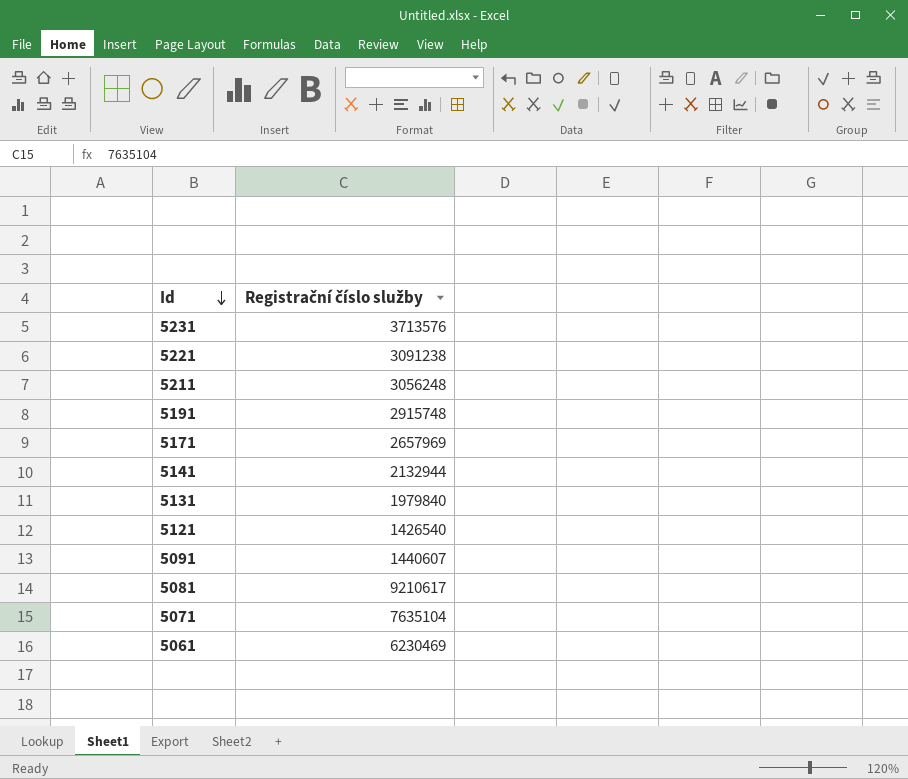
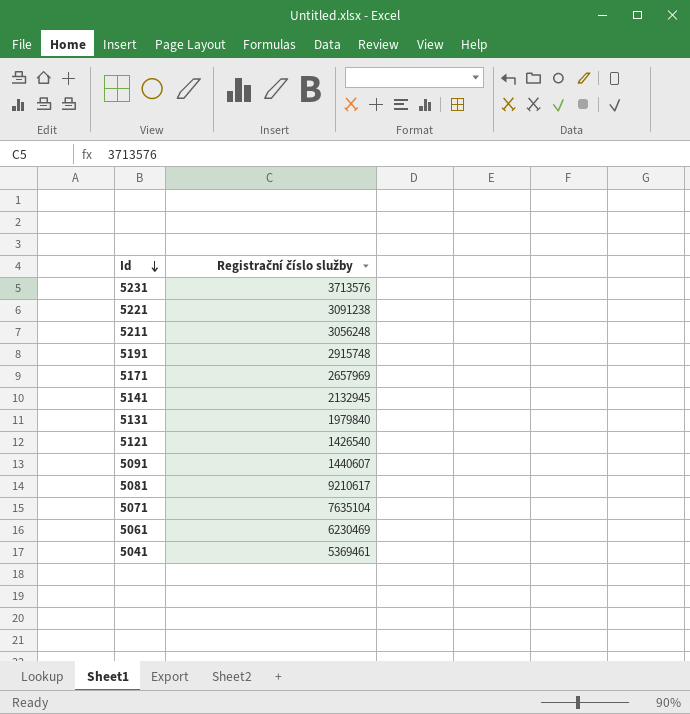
5141 | Registrační číslo služby: 2132944 -> 2132945
row 5041: none -> 5369461

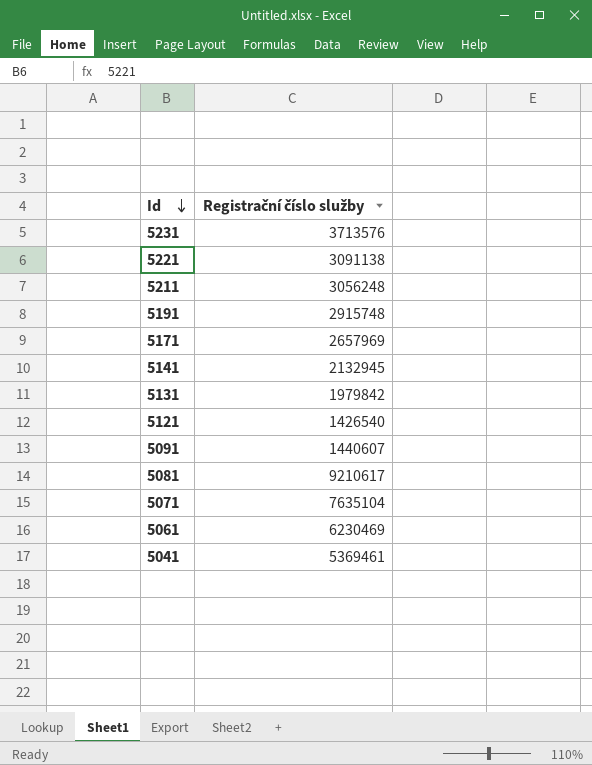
5221 | Registrační číslo služby: 3091238 -> 3091138
5131 | Registrační číslo služby: 1979840 -> 1979842

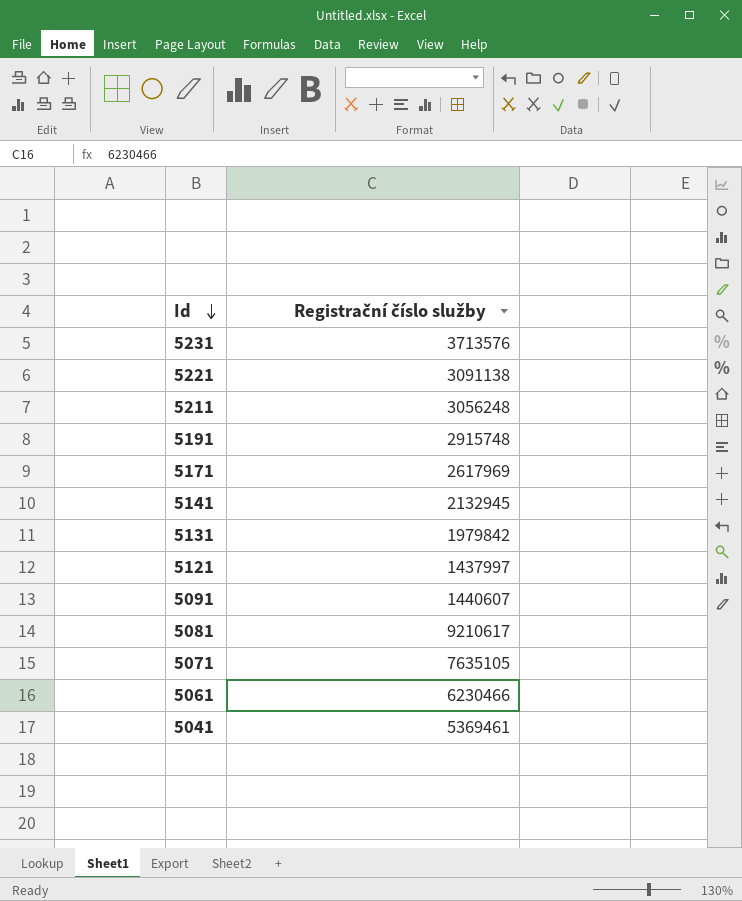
5171 | Registrační číslo služby: 2657969 -> 2617969
5121 | Registrační číslo služby: 1426540 -> 1437997
5071 | Registrační číslo služby: 7635104 -> 7635105
5061 | Registrační číslo služby: 6230469 -> 6230466

